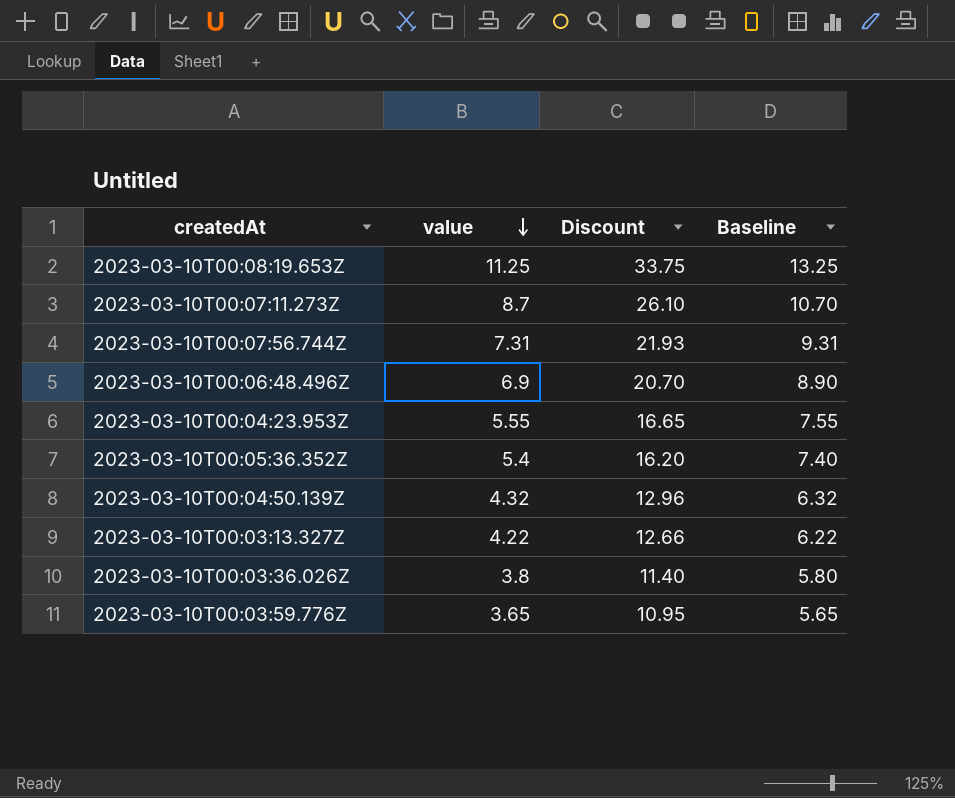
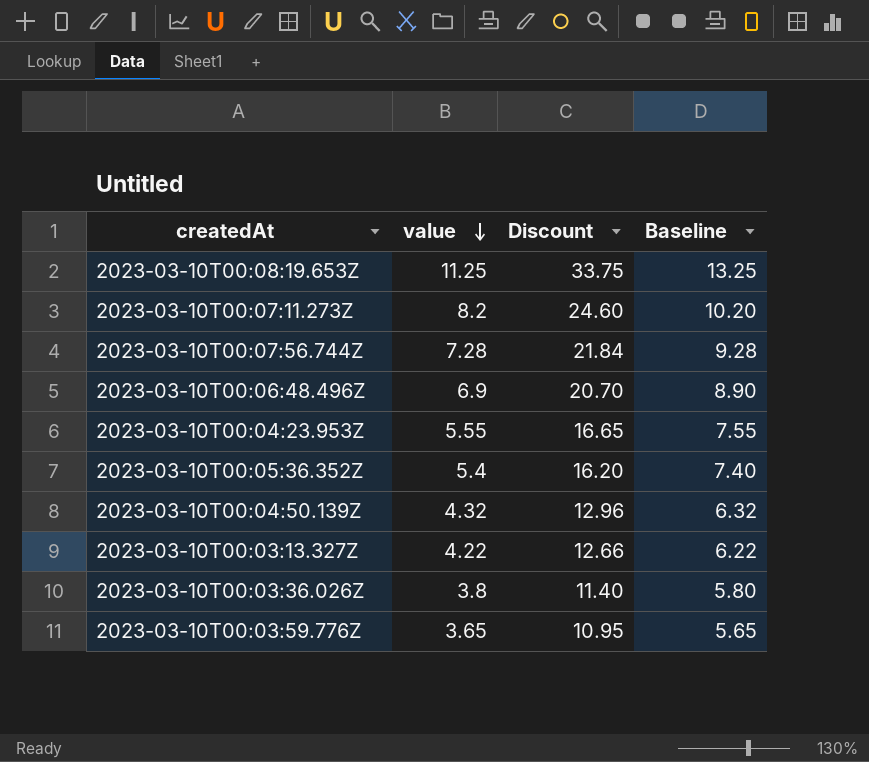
2023-03-10T00:07:11.273Z | value: 8.7 -> 8.2
2023-03-10T00:07:11.273Z | Discount: 26.10 -> 24.60
2023-03-10T00:07:11.273Z | Baseline: 10.70 -> 10.20
2023-03-10T00:07:56.744Z | value: 7.31 -> 7.28
2023-03-10T00:07:56.744Z | Discount: 21.93 -> 21.84
2023-03-10T00:07:56.744Z | Baseline: 9.31 -> 9.28

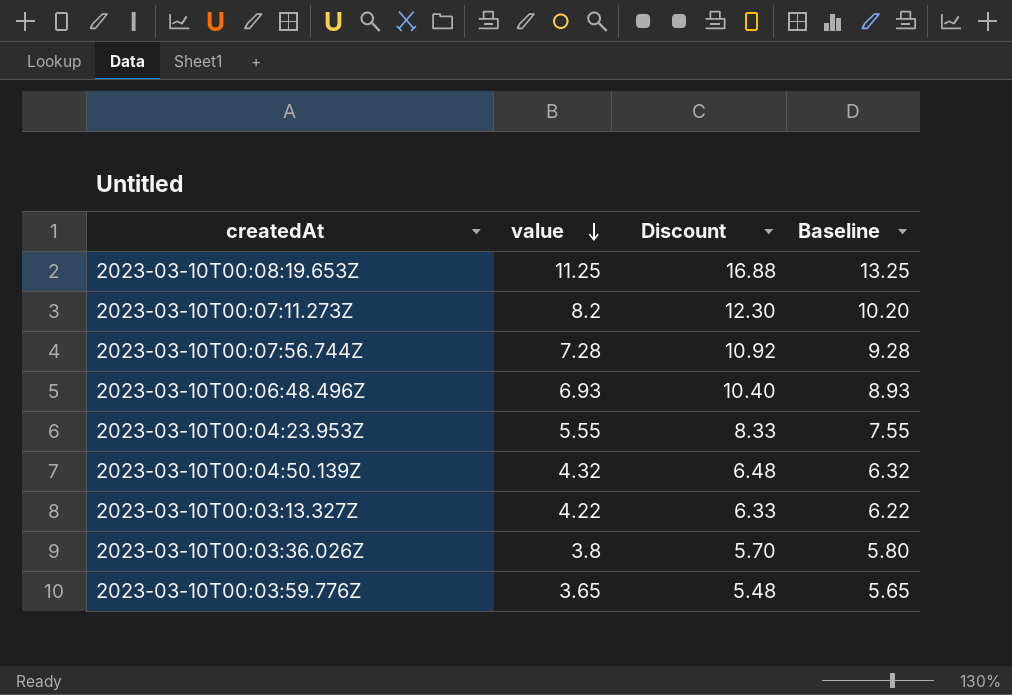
column Discount | formula: [value] * 3 -> [value] * 1.5
row 2023-03-10T00:05:36.352Z: 5.4 | 16.20 | 7.40 -> none
2023-03-10T00:06:48.496Z | value: 6.9 -> 6.93
2023-03-10T00:06:48.496Z | Baseline: 8.90 -> 8.93

